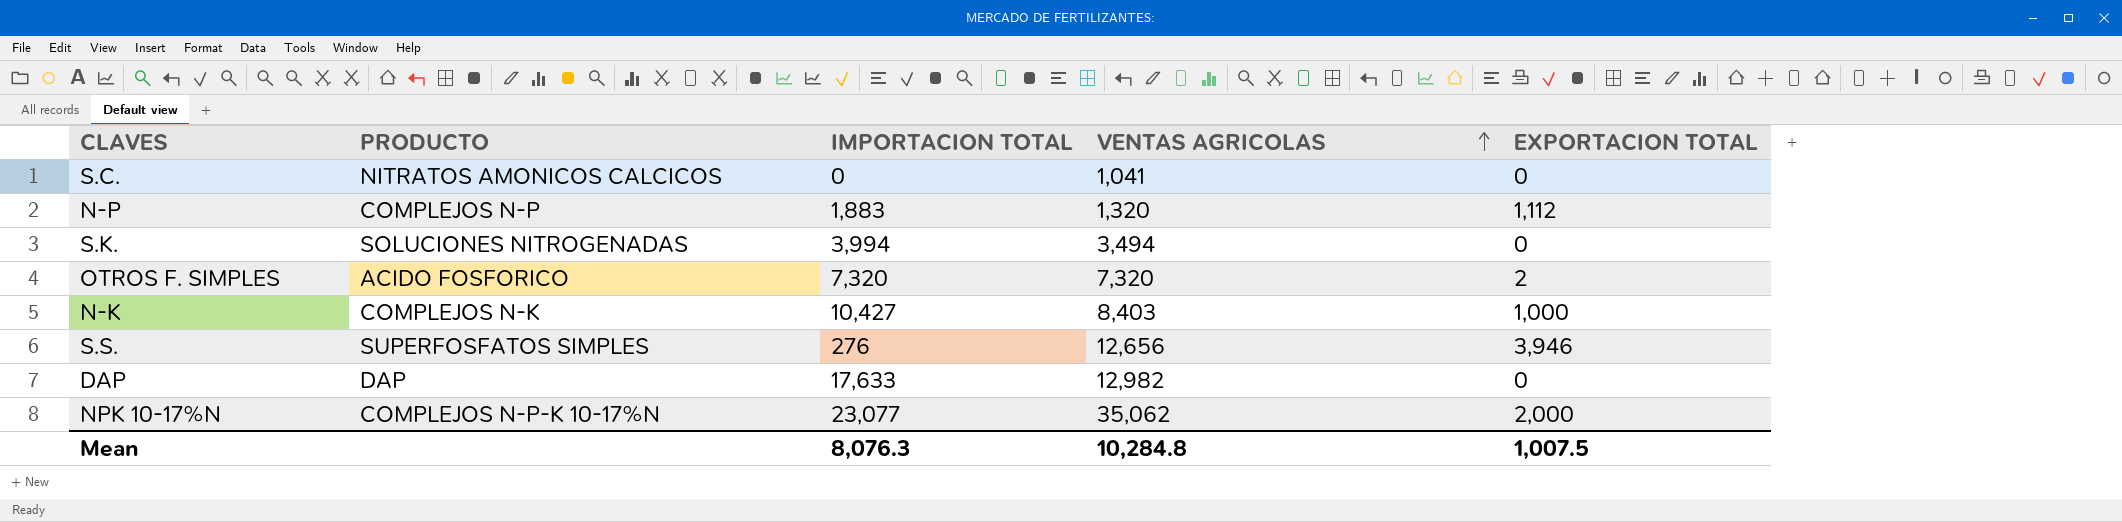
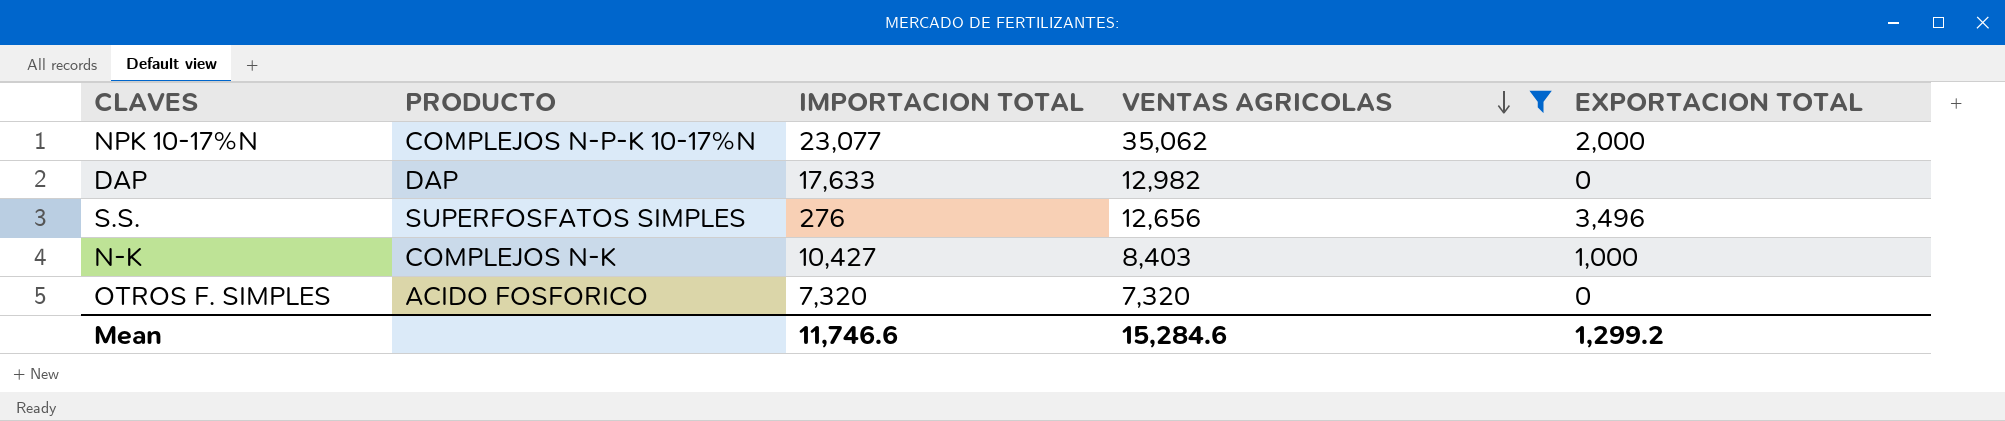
filter: none -> VENTAS AGRICOLAS >= 7,320
row order: VENTAS AGRICOLAS ascending -> VENTAS AGRICOLAS descending
S.S. | EXPORTACION TOTAL: 3,946 -> 3,496
OTROS F. SIMPLES | EXPORTACION TOTAL: 2 -> 0
Mean | IMPORTACION TOTAL: 8,076.3 -> 11,746.6
Mean | VENTAS AGRICOLAS: 10,284.8 -> 15,284.6
Mean | EXPORTACION TOTAL: 1,007.5 -> 1,299.2

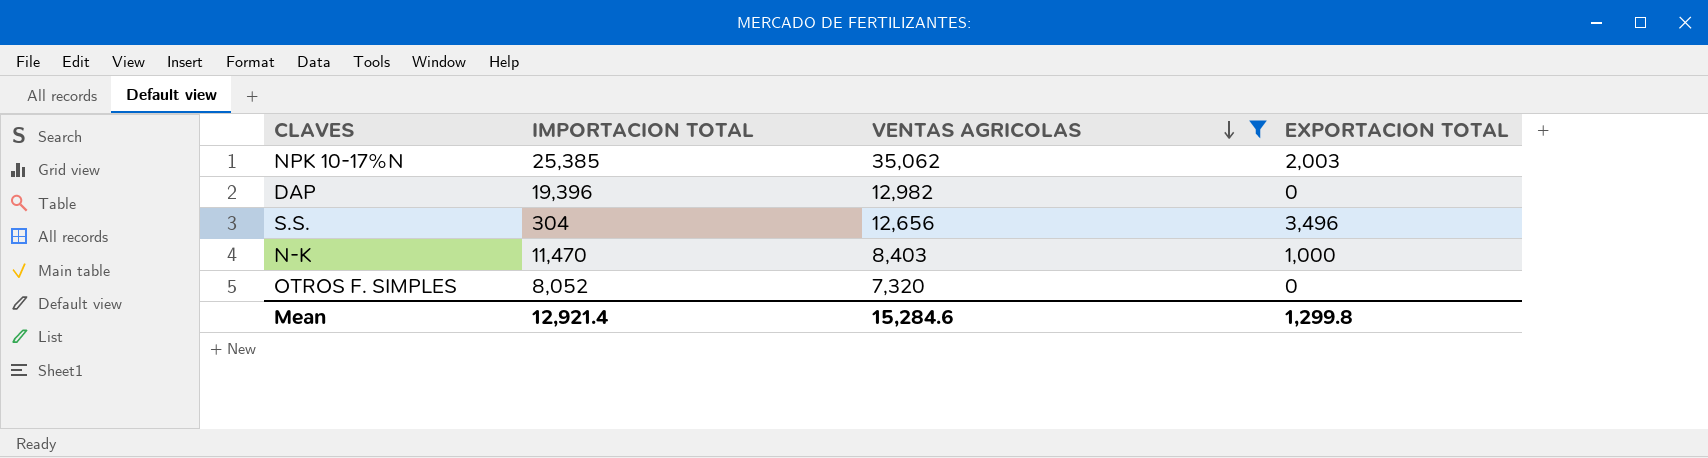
column PRODUCTO | position: 2 -> none
NPK 10-17%N | IMPORTACION TOTAL: 23,077 -> 25,385
NPK 10-17%N | EXPORTACION TOTAL: 2,000 -> 2,003
DAP | IMPORTACION TOTAL: 17,633 -> 19,396
S.S. | IMPORTACION TOTAL: 276 -> 304
N-K | IMPORTACION TOTAL: 10,427 -> 11,470
OTROS F. SIMPLES | IMPORTACION TOTAL: 7,320 -> 8,052
Mean | IMPORTACION TOTAL: 11,746.6 -> 12,921.4
Mean | EXPORTACION TOTAL: 1,299.2 -> 1,299.8

